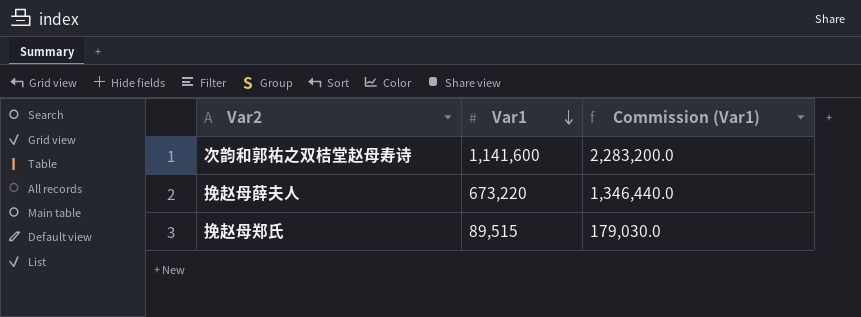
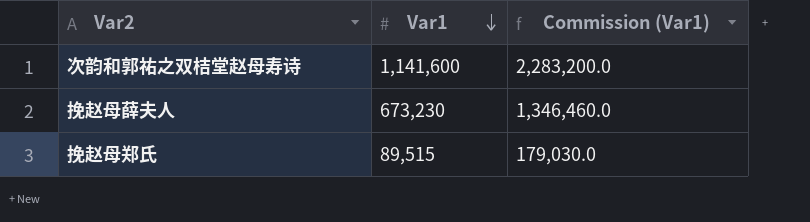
挽赵母薛夫人 | Var1: 673,220 -> 673,230
挽赵母薛夫人 | Commission (Var1): 1,346,440.0 -> 1,346,460.0

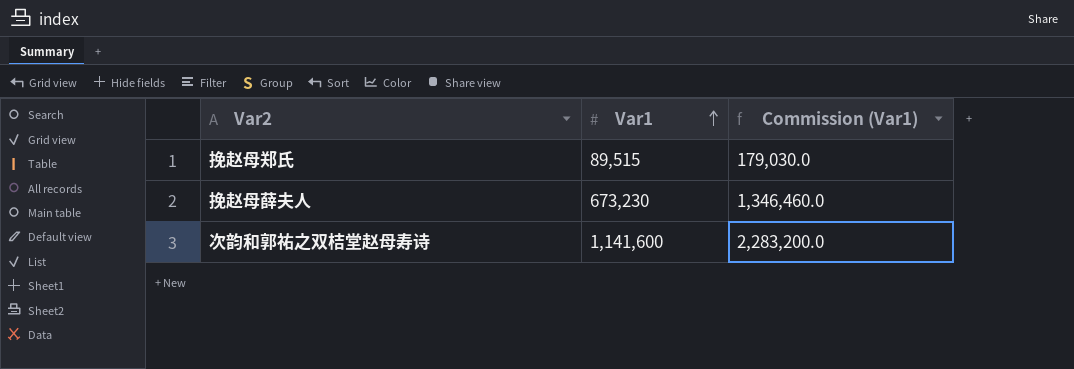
row order: Var1 descending -> Var1 ascending

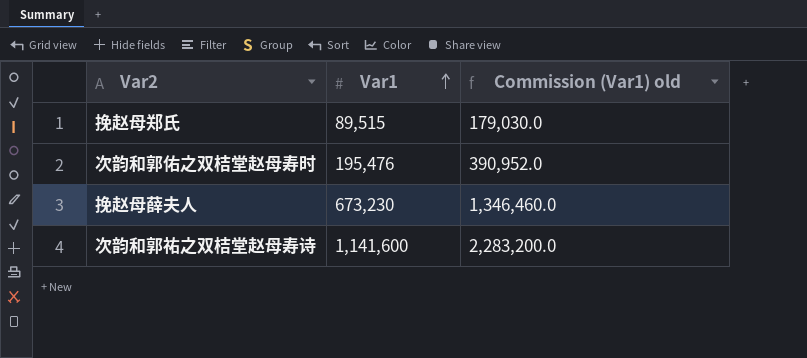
column name: Commission (Var1) -> Commission (Var1) old
row 次韵和郭佑之双桔堂赵母寿时: none -> 195,476 | 390,952.0

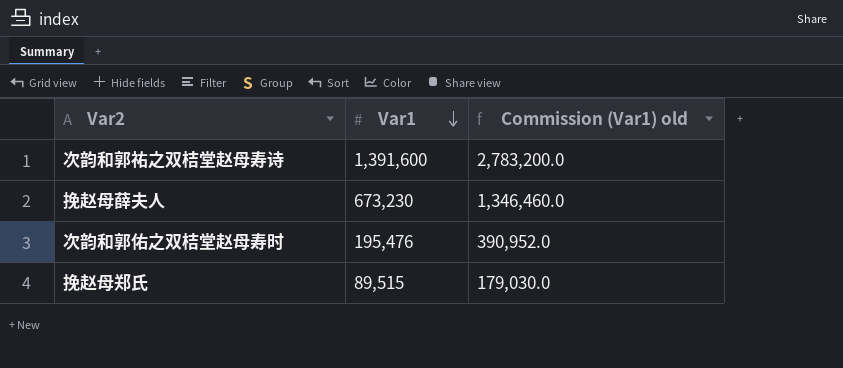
row order: Var1 ascending -> Var1 descending
次韵和郭祐之双桔堂赵母寿诗 | Var1: 1,141,600 -> 1,391,600
次韵和郭祐之双桔堂赵母寿诗 | Commission (Var1) old: 2,283,200.0 -> 2,783,200.0

